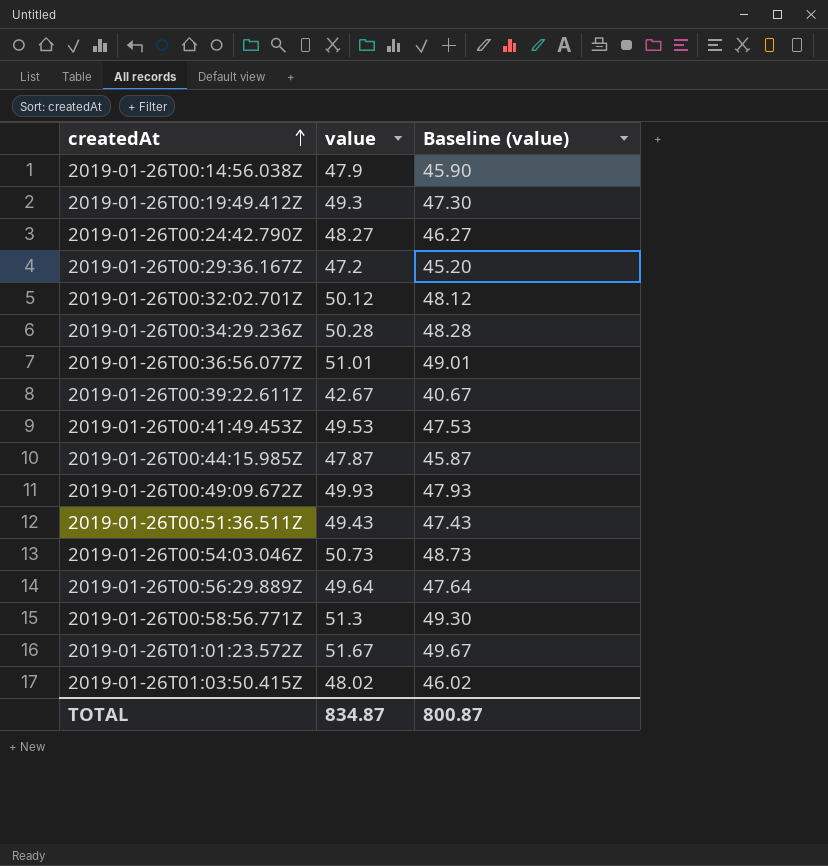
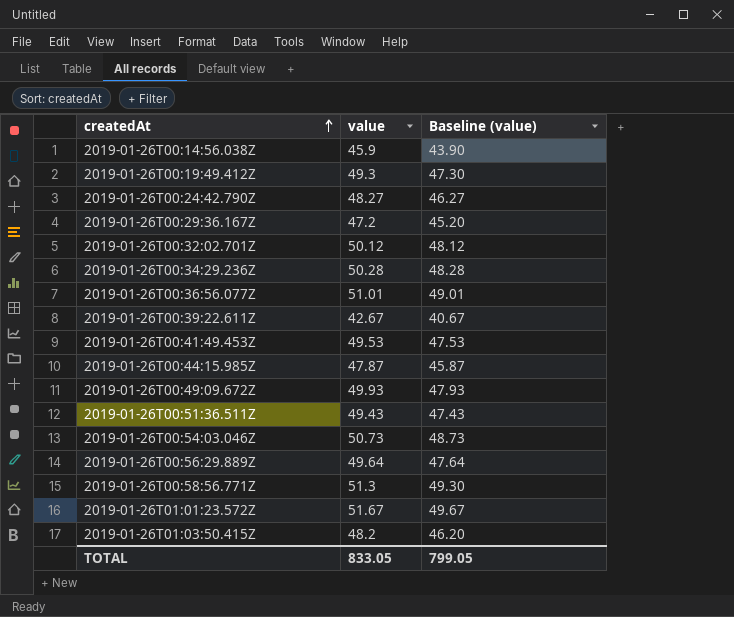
2019-01-26T00:14:56.038Z | value: 47.9 -> 45.9
2019-01-26T00:14:56.038Z | Baseline (value): 45.90 -> 43.90
2019-01-26T01:03:50.415Z | value: 48.02 -> 48.2
2019-01-26T01:03:50.415Z | Baseline (value): 46.02 -> 46.20
TOTAL | value: 834.87 -> 833.05
TOTAL | Baseline (value): 800.87 -> 799.05

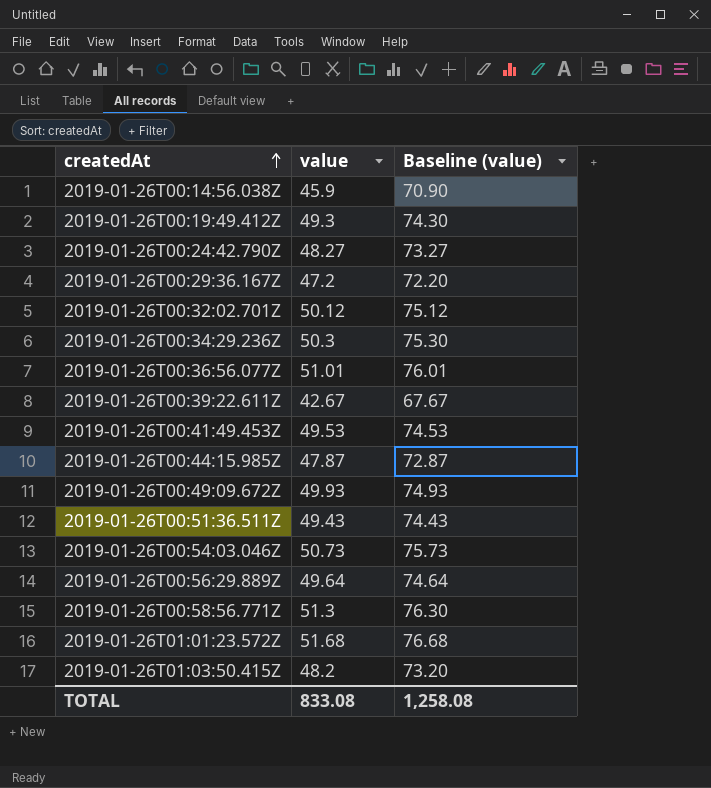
column Baseline (value) | formula: [value] - 2 -> [value] + 25
2019-01-26T00:34:29.236Z | value: 50.28 -> 50.3
2019-01-26T01:01:23.572Z | value: 51.67 -> 51.68
TOTAL | value: 833.05 -> 833.08
TOTAL | Baseline (value): 799.05 -> 1,258.08

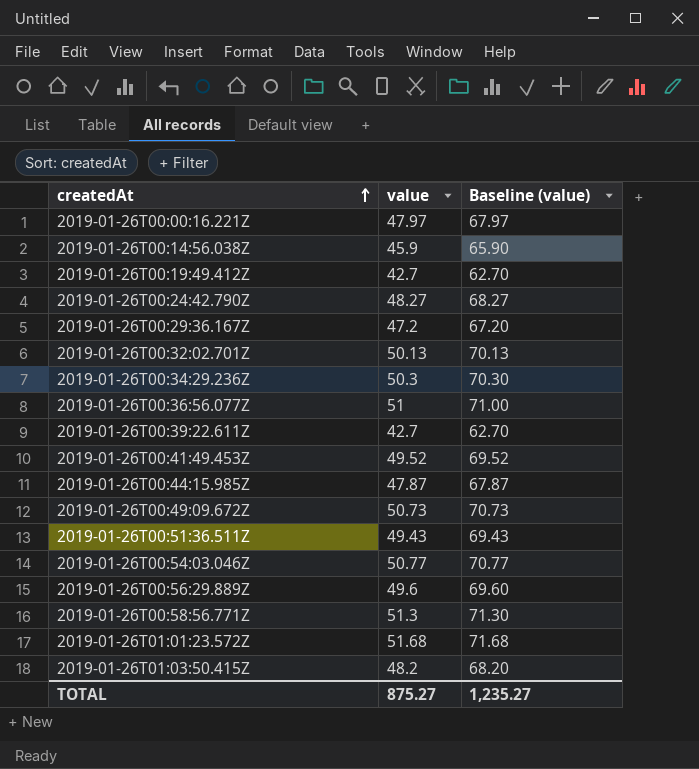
column Baseline (value) | formula: [value] + 25 -> [value] + 20
row 2019-01-26T00:00:16.221Z: none -> 47.97 | 67.97
2019-01-26T00:19:49.412Z | value: 49.3 -> 42.7
2019-01-26T00:32:02.701Z | value: 50.12 -> 50.13
2019-01-26T00:36:56.077Z | value: 51.01 -> 51
2019-01-26T00:39:22.611Z | value: 42.67 -> 42.7
2019-01-26T00:41:49.453Z | value: 49.53 -> 49.52
2019-01-26T00:49:09.672Z | value: 49.93 -> 50.73
2019-01-26T00:54:03.046Z | value: 50.73 -> 50.77
2019-01-26T00:56:29.889Z | value: 49.64 -> 49.6
TOTAL | value: 833.08 -> 875.27
TOTAL | Baseline (value): 1,258.08 -> 1,235.27

